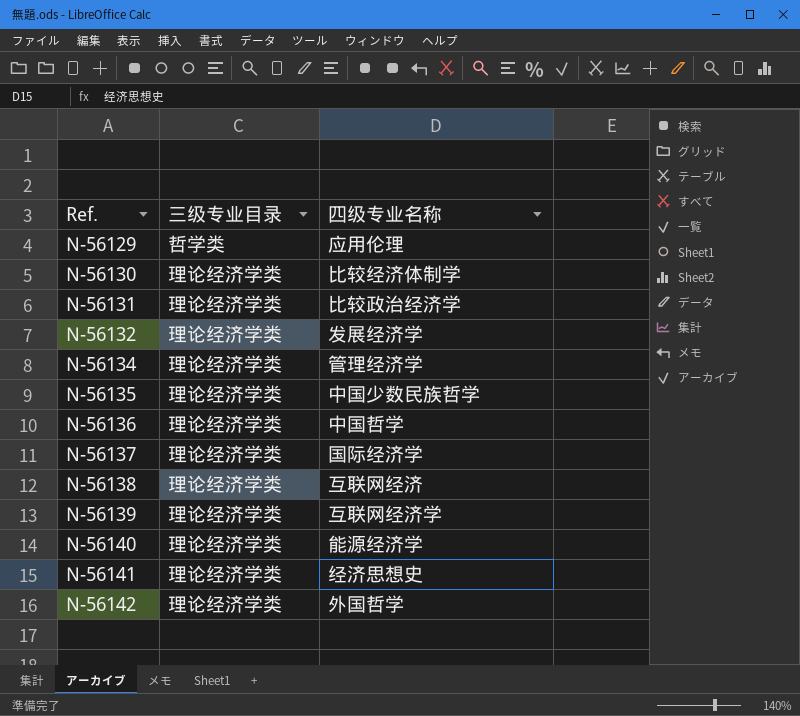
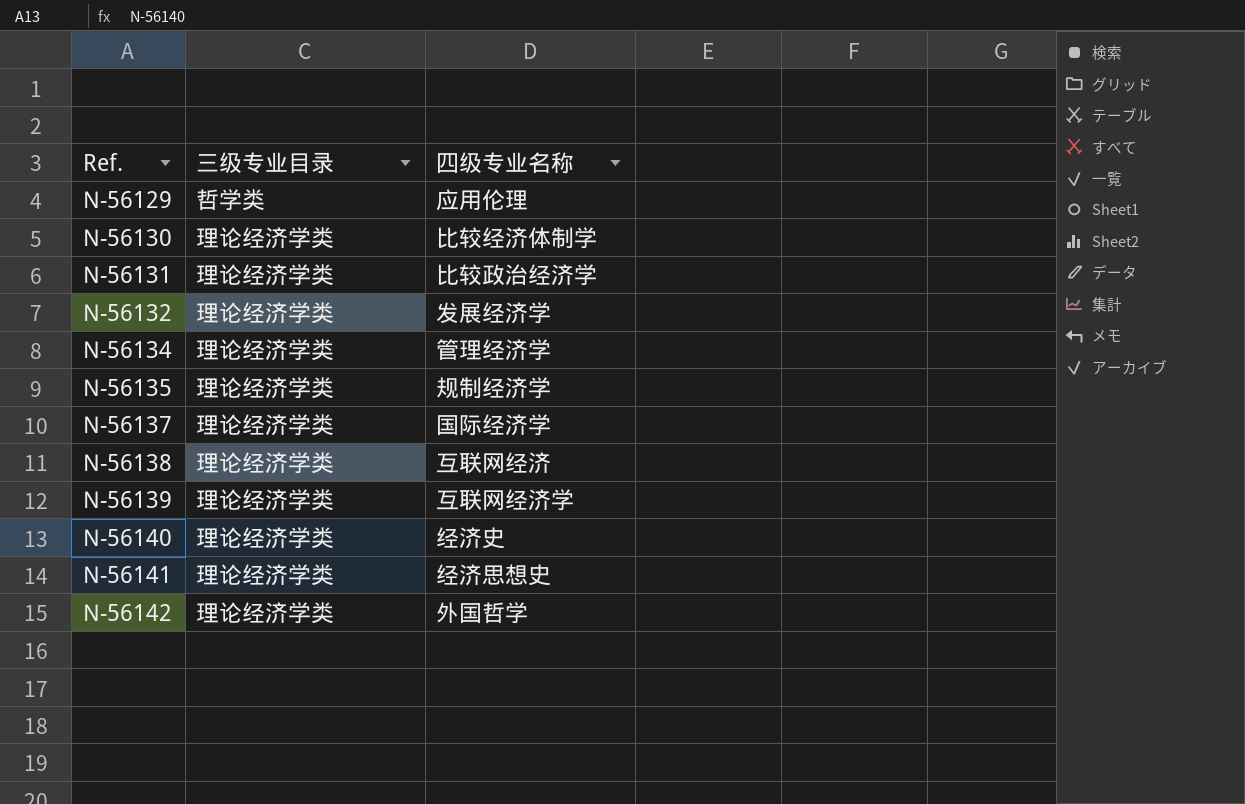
row N-56136: 理论经济学类 | 中国哲学 -> none
N-56135 | 四级专业名称: 中国少数民族哲学 -> 规制经济学
N-56140 | 四级专业名称: 能源经济学 -> 经济史

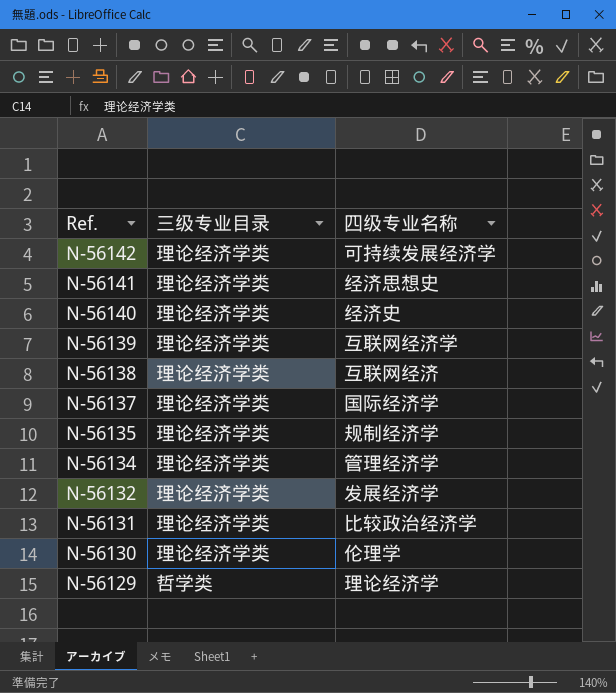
row order: Ref. ascending -> Ref. descending
N-56142 | 四级专业名称: 外国哲学 -> 可持续发展经济学
N-56130 | 四级专业名称: 比较经济体制学 -> 伦理学
N-56129 | 四级专业名称: 应用伦理 -> 理论经济学

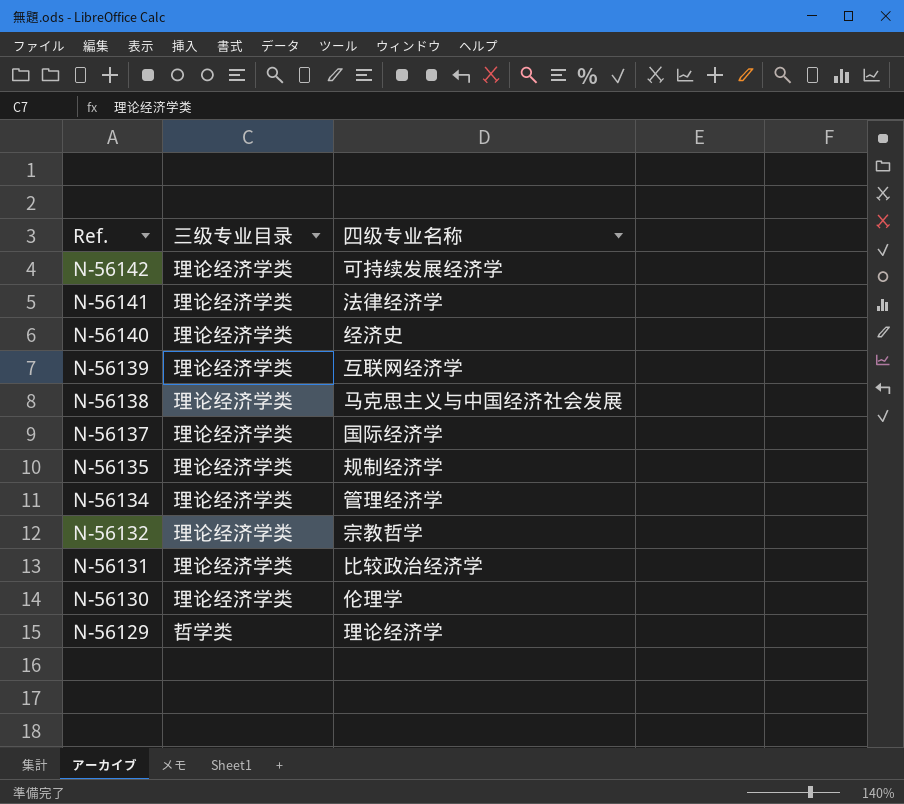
N-56141 | 四级专业名称: 经济思想史 -> 法律经济学
N-56138 | 四级专业名称: 互联网经济 -> 马克思主义与中国经济社会发展
N-56132 | 四级专业名称: 发展经济学 -> 宗教哲学

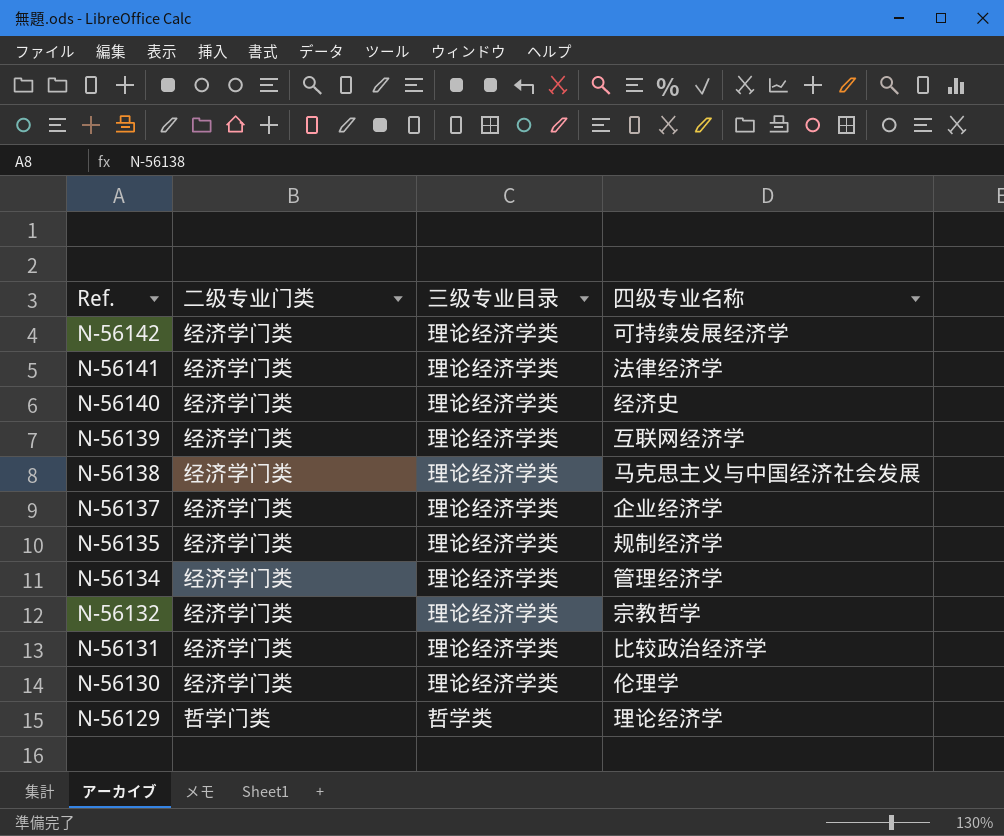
column 二级专业门类 | position: none -> 2
N-56137 | 四级专业名称: 国际经济学 -> 企业经济学

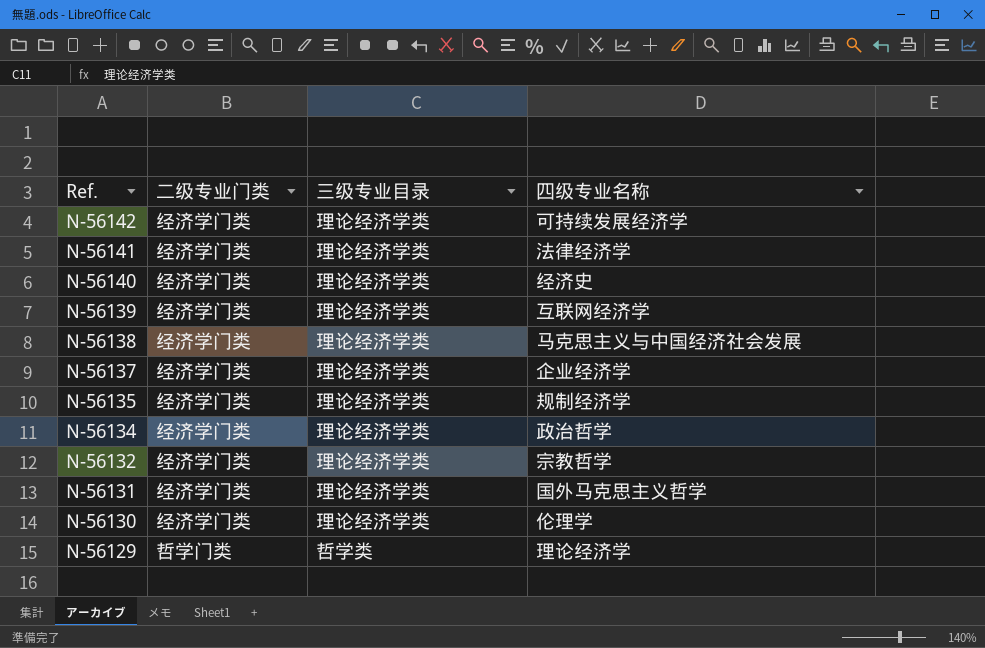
N-56134 | 四级专业名称: 管理经济学 -> 政治哲学
N-56131 | 四级专业名称: 比较政治经济学 -> 国外马克思主义哲学

